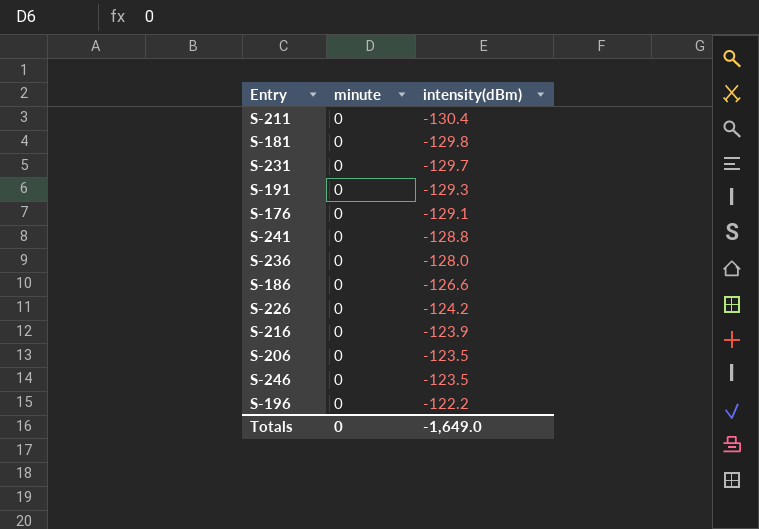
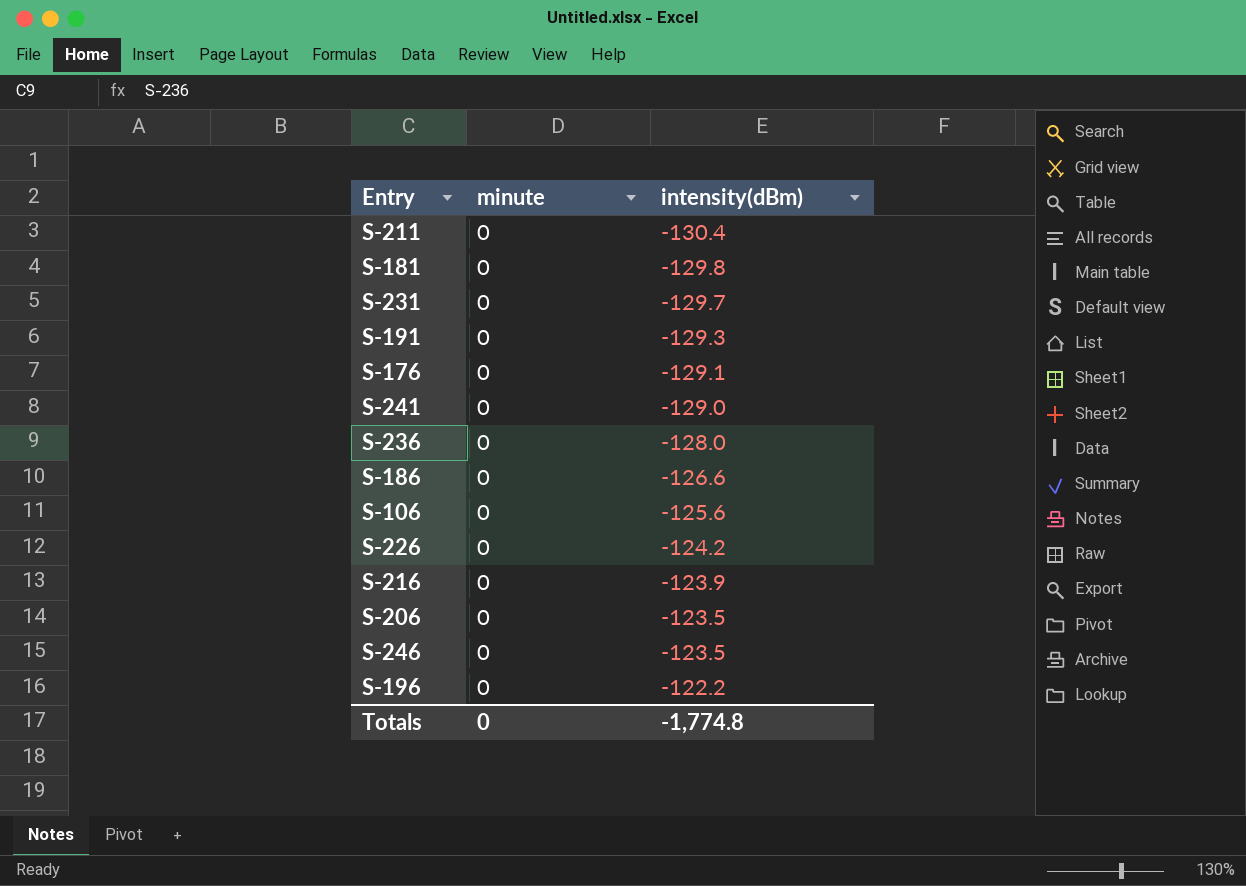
S-241 | intensity(dBm): -128.8 -> -129.0
row S-106: none -> 0 | -125.6
Totals | intensity(dBm): -1,649.0 -> -1,774.8

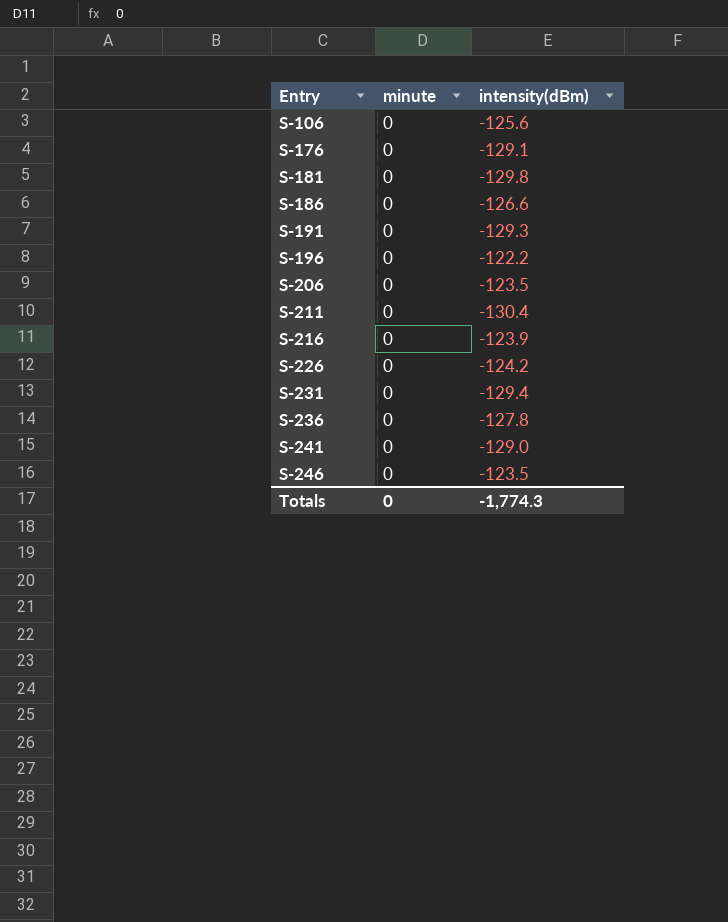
row order: intensity(dBm) ascending -> Entry ascending
S-231 | intensity(dBm): -129.7 -> -129.4
S-236 | intensity(dBm): -128.0 -> -127.8
Totals | intensity(dBm): -1,774.8 -> -1,774.3

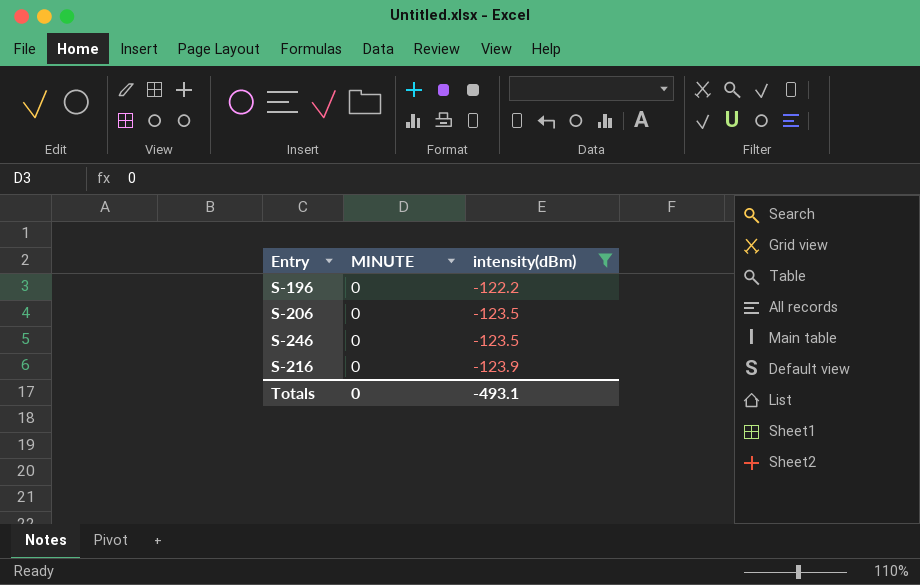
filter: none -> intensity(dBm) >= -123.9
row order: Entry ascending -> intensity(dBm) descending
column name: minute -> MINUTE
Totals | intensity(dBm): -1,774.3 -> -493.1

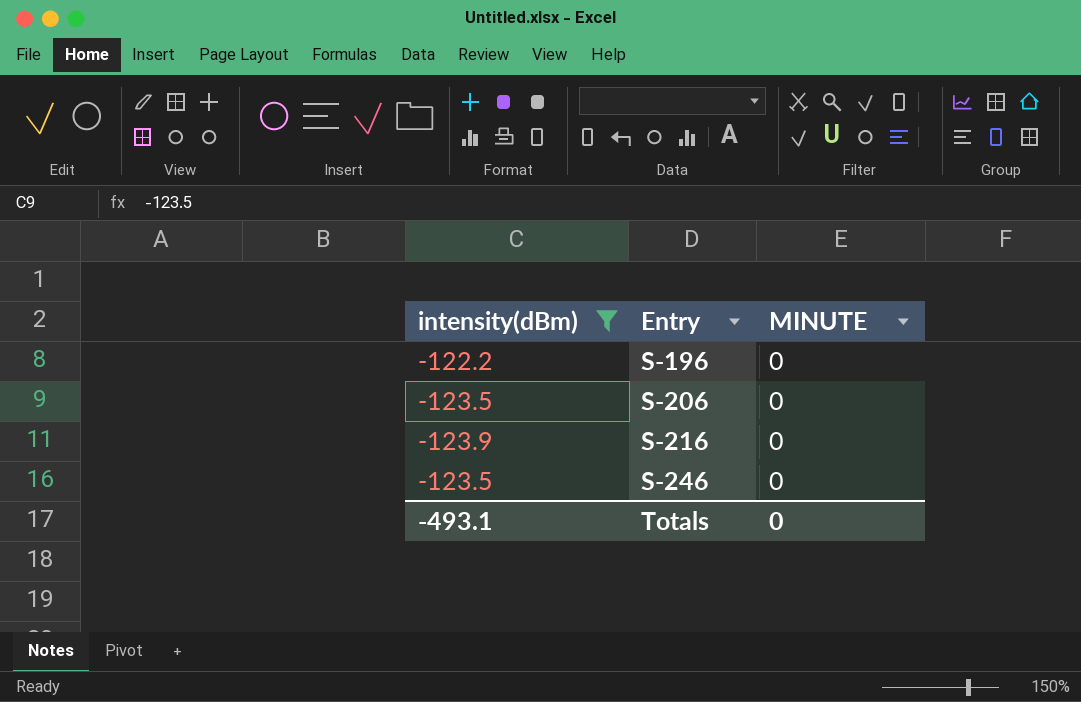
row order: intensity(dBm) descending -> Entry ascending
column intensity(dBm) | position: 3 -> 1

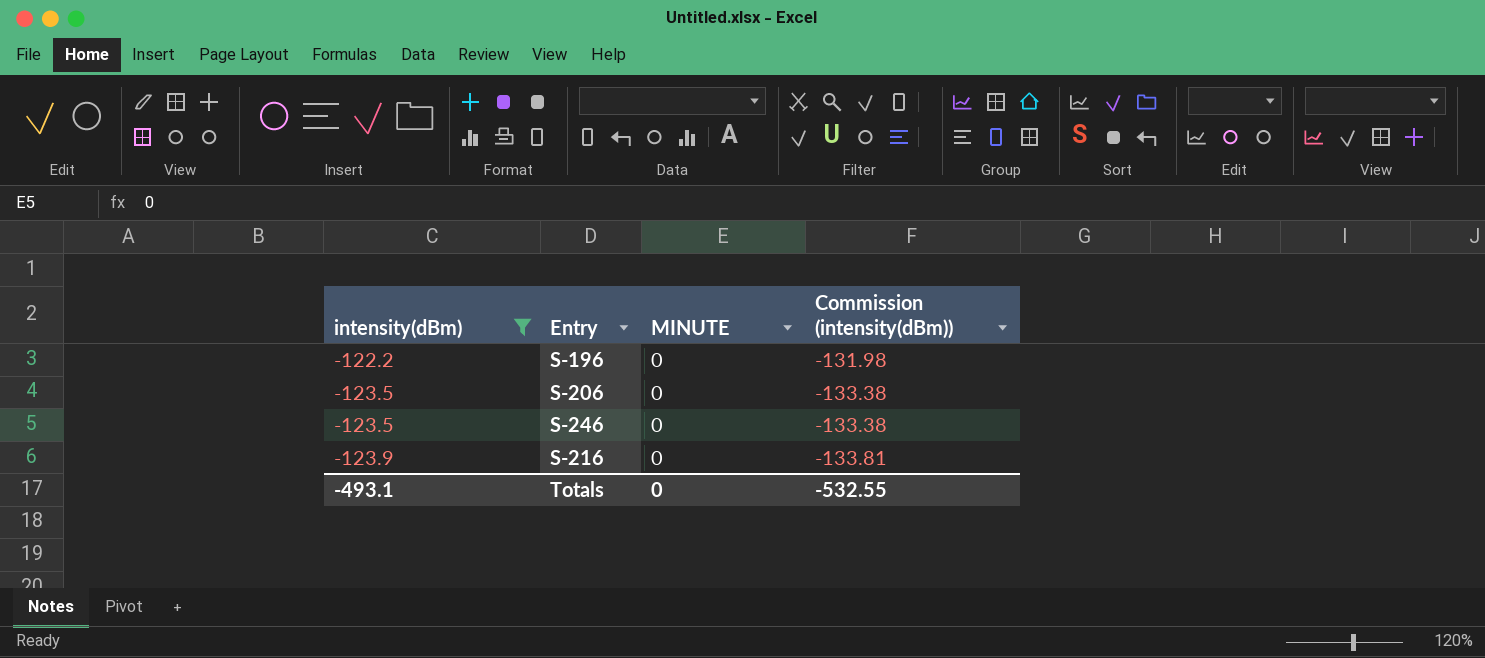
row order: Entry ascending -> intensity(dBm) descending
column Commission (intensity(dBm)) | formula: none -> [intensity(dBm)] * 1.08

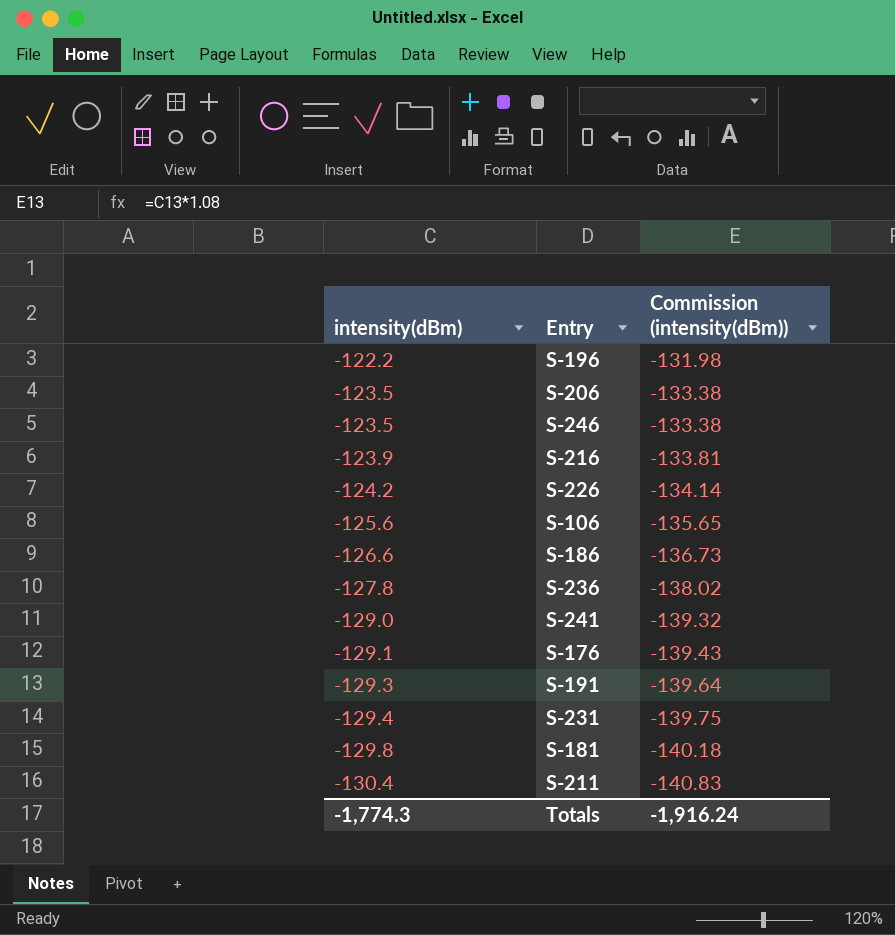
filter: intensity(dBm) >= -123.9 -> none
column MINUTE | position: 3 -> none
Totals | intensity(dBm): -493.1 -> -1,774.3
Totals | Commission (intensity(dBm)): -532.55 -> -1,916.24

